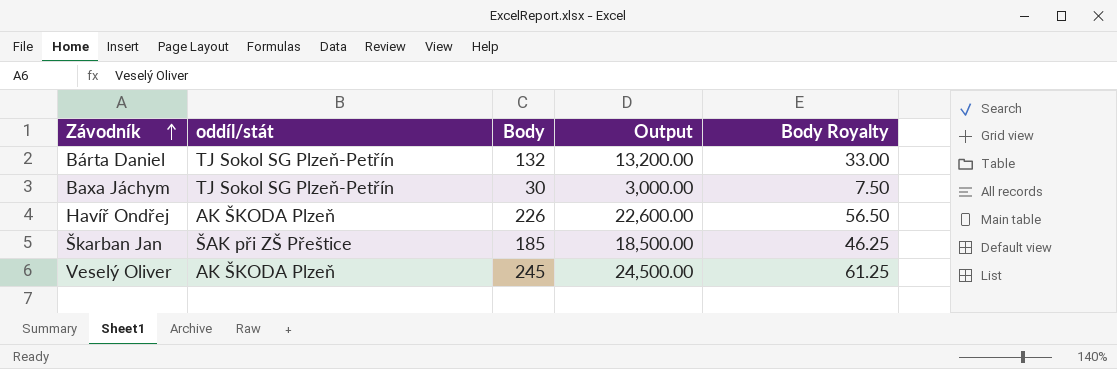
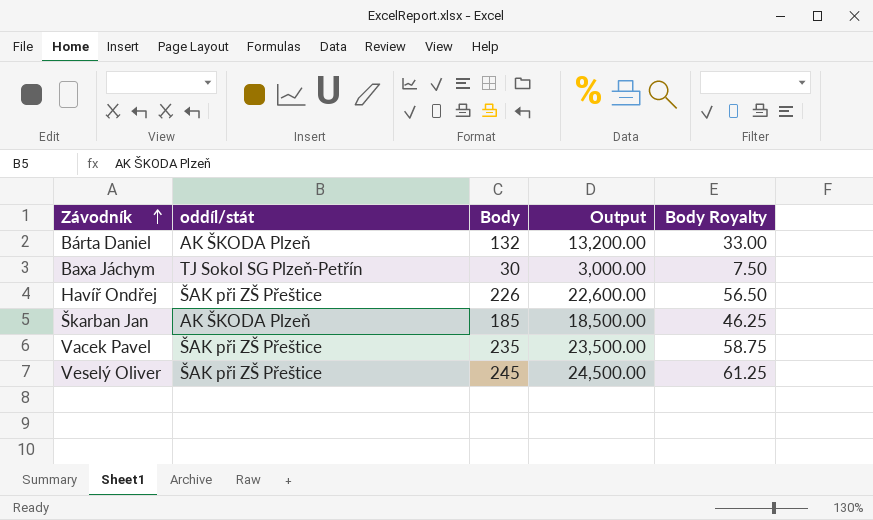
Bárta Daniel | oddíl/stát: TJ Sokol SG Plzeň-Petřín -> AK ŠKODA Plzeň
Havíř Ondřej | oddíl/stát: AK ŠKODA Plzeň -> ŠAK při ZŠ Přeštice
Škarban Jan | oddíl/stát: ŠAK při ZŠ Přeštice -> AK ŠKODA Plzeň
row Vacek Pavel: none -> ŠAK při ZŠ Přeštice | 235 | 23,500.00 | 58.75
Veselý Oliver | oddíl/stát: AK ŠKODA Plzeň -> ŠAK při ZŠ Přeštice

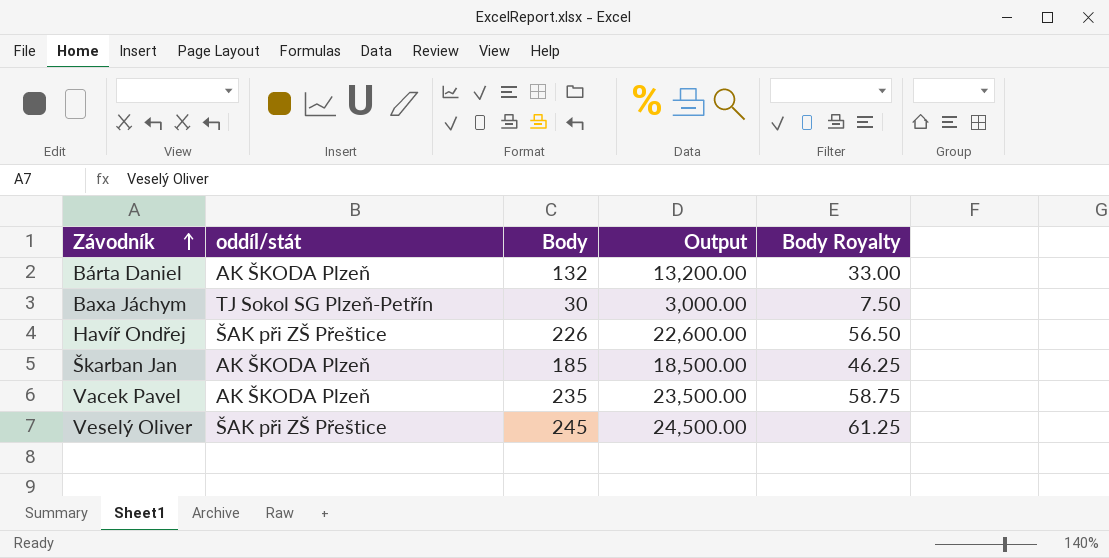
Vacek Pavel | oddíl/stát: ŠAK při ZŠ Přeštice -> AK ŠKODA Plzeň

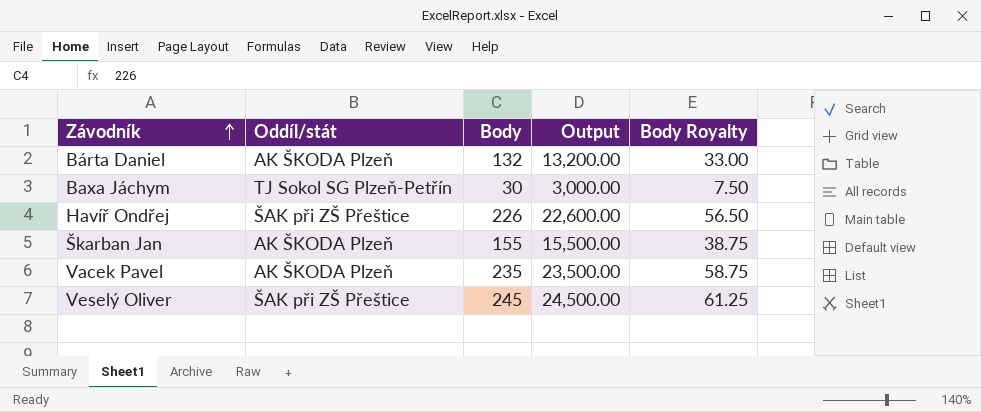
column name: oddíl/stát -> Oddíl/stát
Škarban Jan | Body: 185 -> 155
Škarban Jan | Output: 18,500.00 -> 15,500.00
Škarban Jan | Body Royalty: 46.25 -> 38.75

